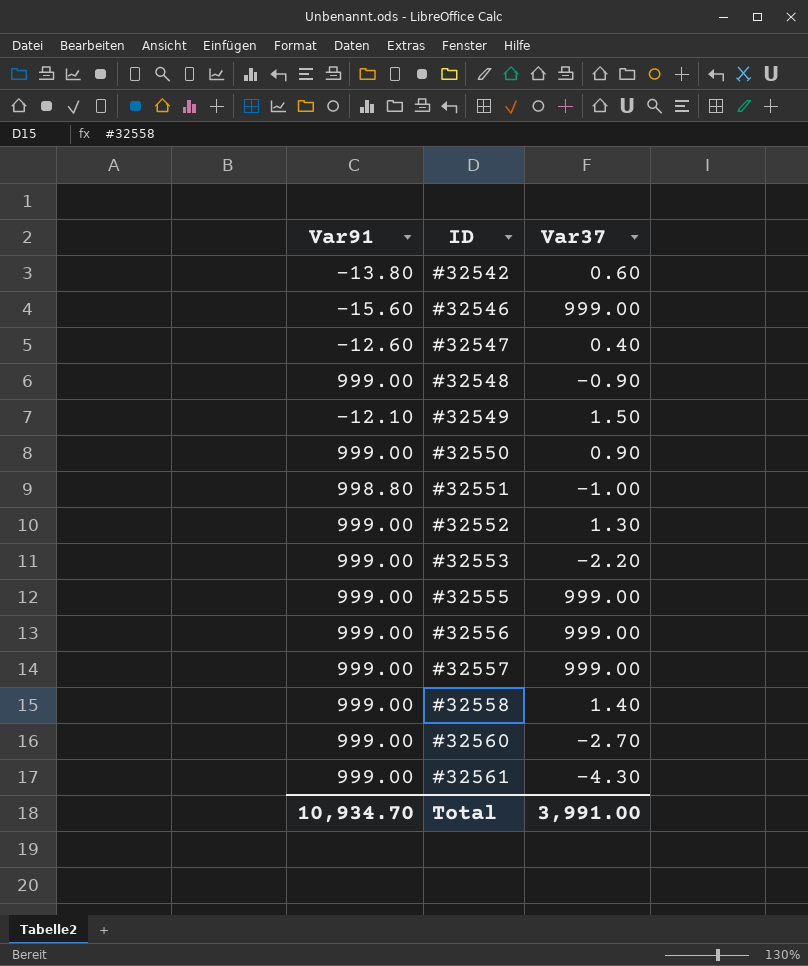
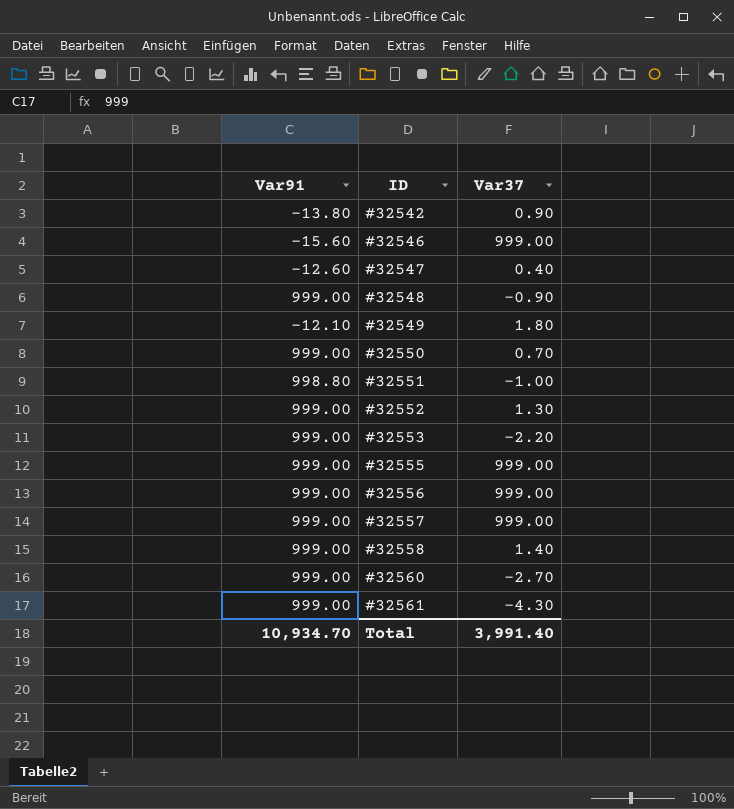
#32542 | Var37: 0.60 -> 0.90
#32549 | Var37: 1.50 -> 1.80
#32550 | Var37: 0.90 -> 0.70
Total | Var37: 3,991.00 -> 3,991.40

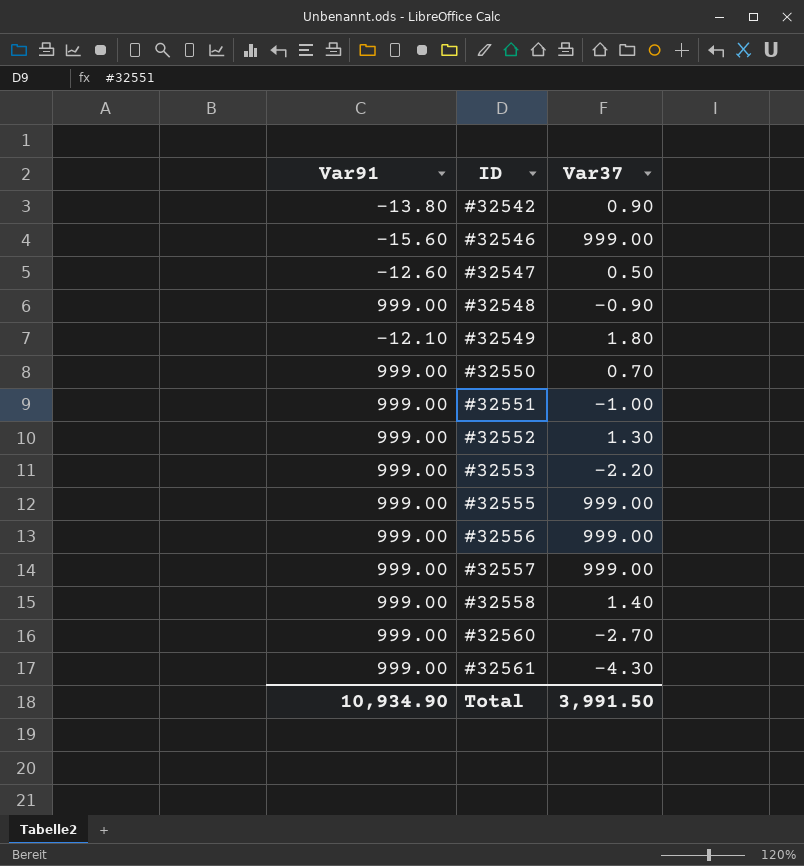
#32547 | Var37: 0.40 -> 0.50
#32551 | Var91: 998.80 -> 999.00
Total | Var91: 10,934.70 -> 10,934.90
Total | Var37: 3,991.40 -> 3,991.50

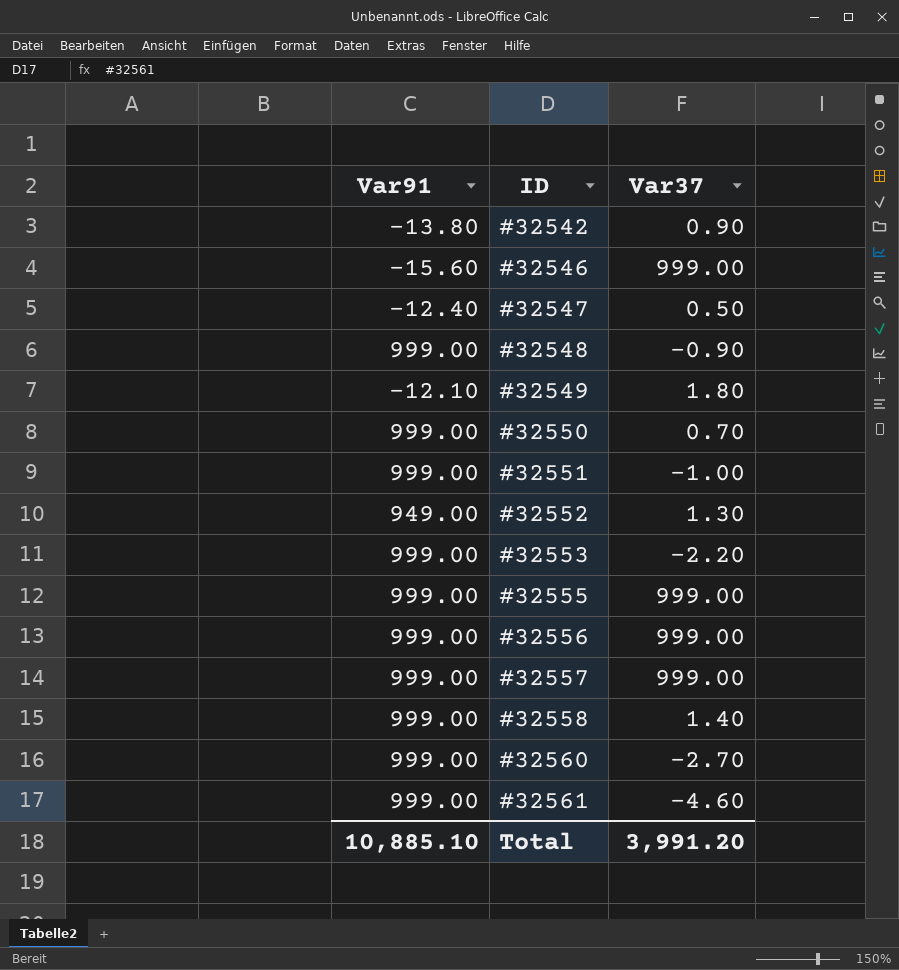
#32547 | Var91: -12.60 -> -12.40
#32552 | Var91: 999.00 -> 949.00
#32561 | Var37: -4.30 -> -4.60
Total | Var91: 10,934.90 -> 10,885.10
Total | Var37: 3,991.50 -> 3,991.20

